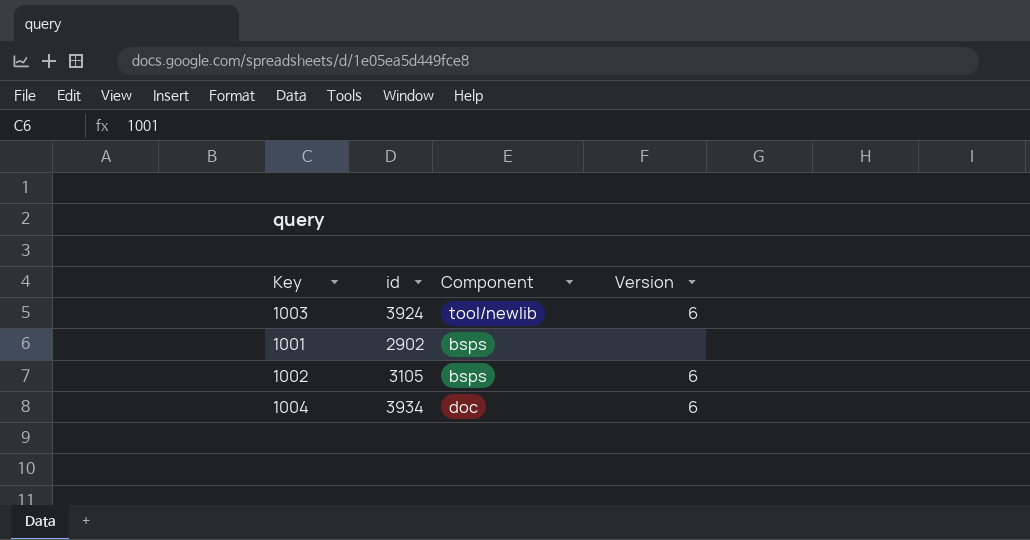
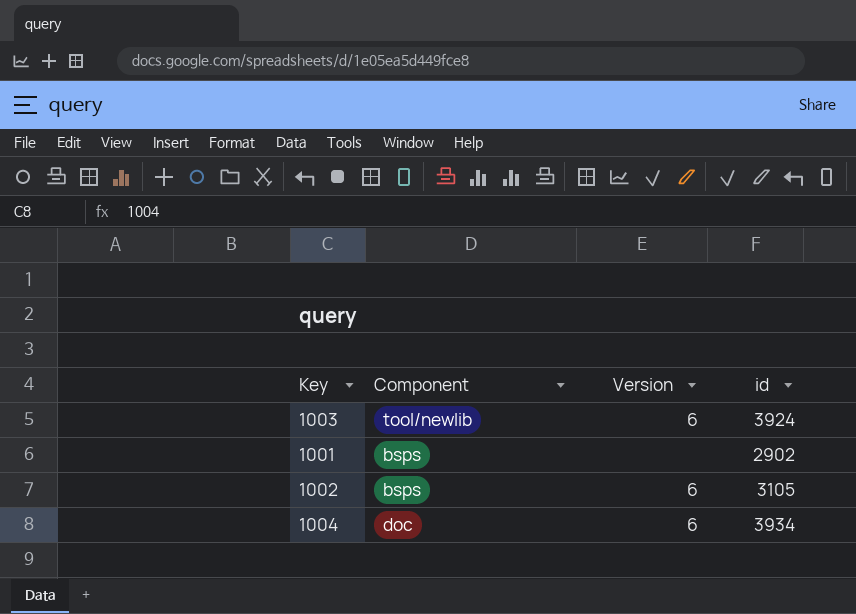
column id | position: 2 -> 4

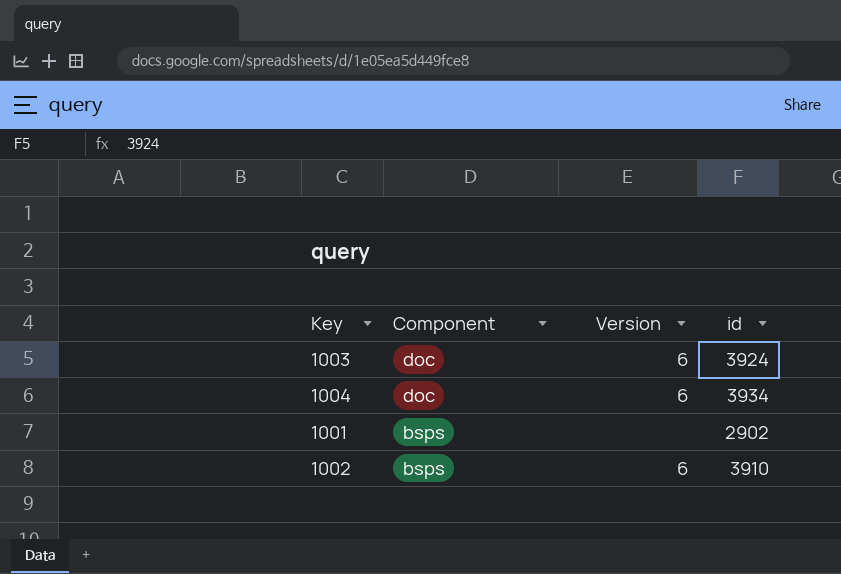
row order: none -> Component descending
1003 | Component: tool/newlib -> doc
1002 | id: 3105 -> 3910

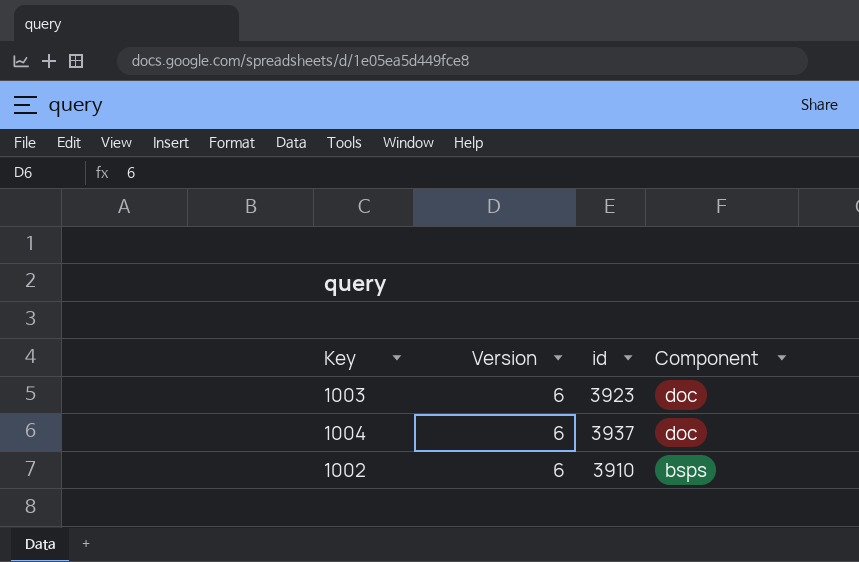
column Component | position: 2 -> 4
row 1001: bsps | none | 2902 -> none
1003 | id: 3924 -> 3923
1004 | id: 3934 -> 3937

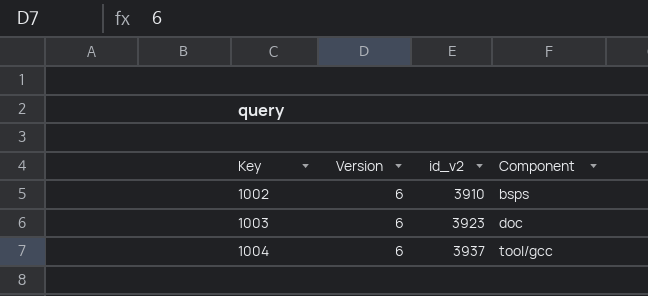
row order: Component descending -> Key ascending
column name: id -> id_v2
1004 | Component: doc -> tool/gcc

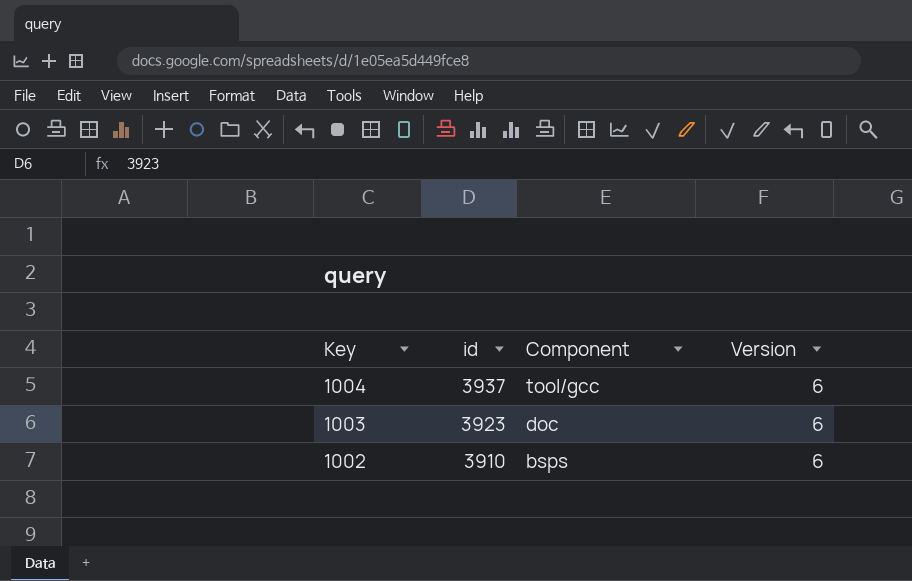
row order: Key ascending -> Key descending
column name: id_v2 -> id
column Version | position: 2 -> 4

